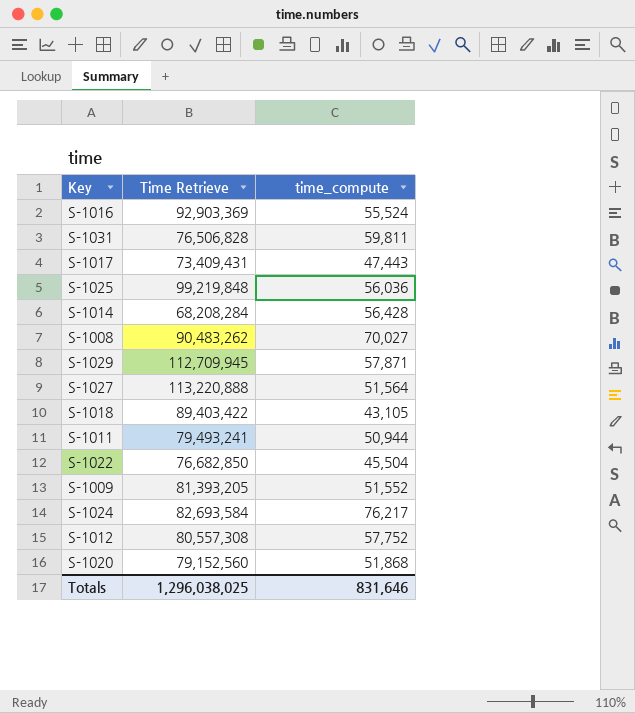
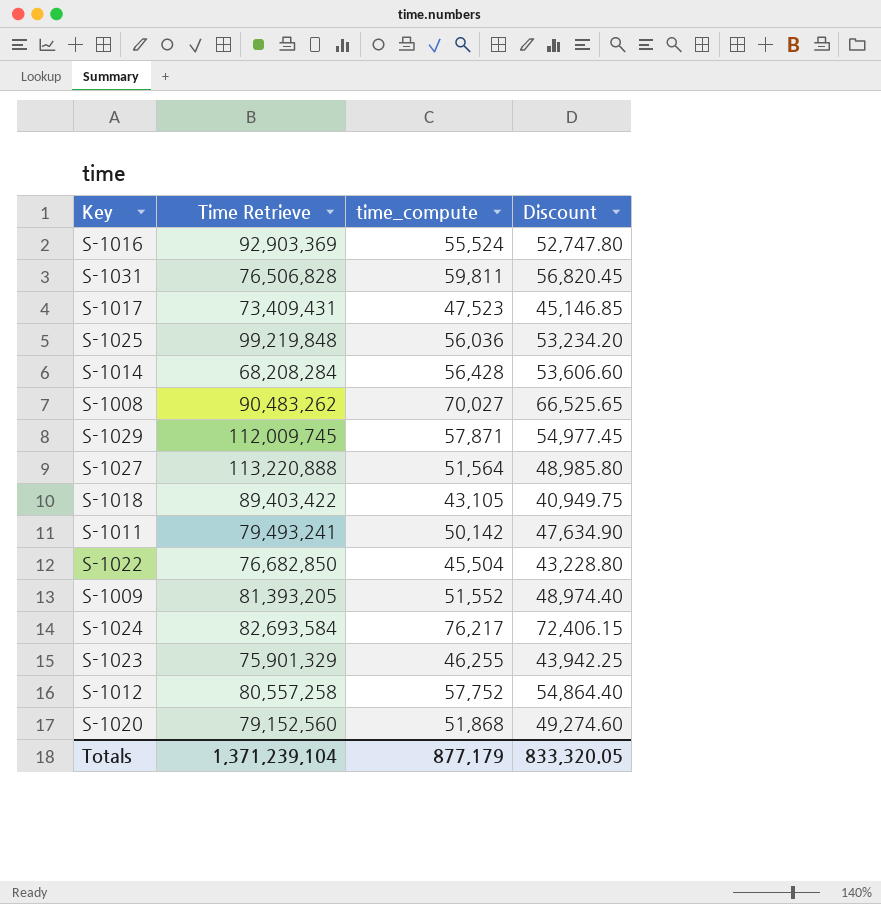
column Discount | formula: none -> [time_compute] * 0.95
S-1017 | time_compute: 47,443 -> 47,523
S-1029 | Time Retrieve: 112,709,945 -> 112,009,745
S-1011 | time_compute: 50,944 -> 50,142
row S-1023: none -> 75,901,329 | 46,255 | 43,942.25
S-1012 | Time Retrieve: 80,557,308 -> 80,557,258
Totals | Time Retrieve: 1,296,038,025 -> 1,371,239,104
Totals | time_compute: 831,646 -> 877,179

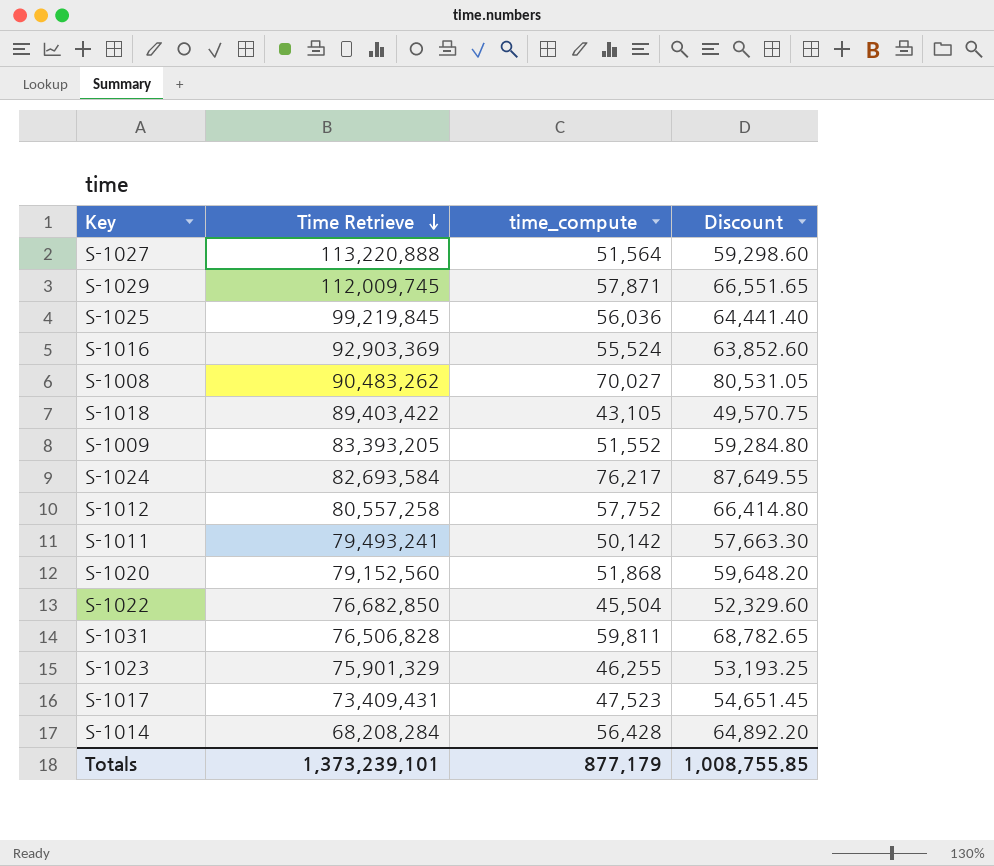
row order: none -> Time Retrieve descending
column Discount | formula: [time_compute] * 0.95 -> [time_compute] * 1.15
S-1025 | Time Retrieve: 99,219,848 -> 99,219,845
S-1009 | Time Retrieve: 81,393,205 -> 83,393,205
Totals | Time Retrieve: 1,371,239,104 -> 1,373,239,101
Totals | Discount: 833,320.05 -> 1,008,755.85

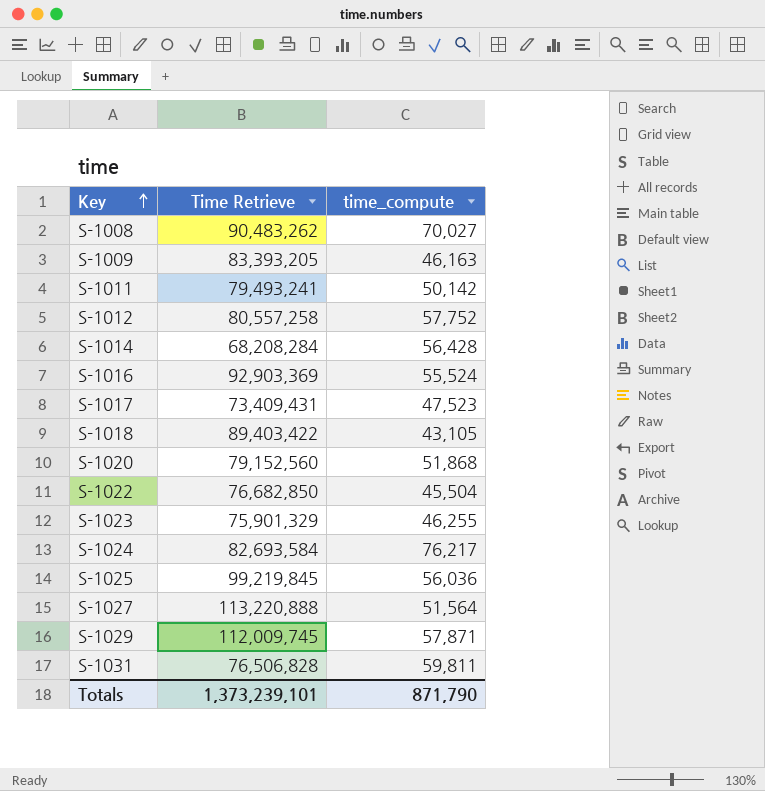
row order: Time Retrieve descending -> Key ascending
column Discount | formula: [time_compute] * 1.15 -> none
S-1009 | time_compute: 51,552 -> 46,163
Totals | time_compute: 877,179 -> 871,790

